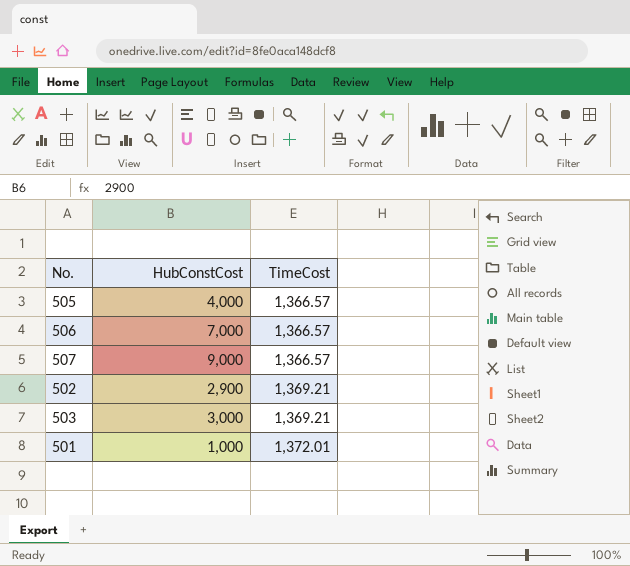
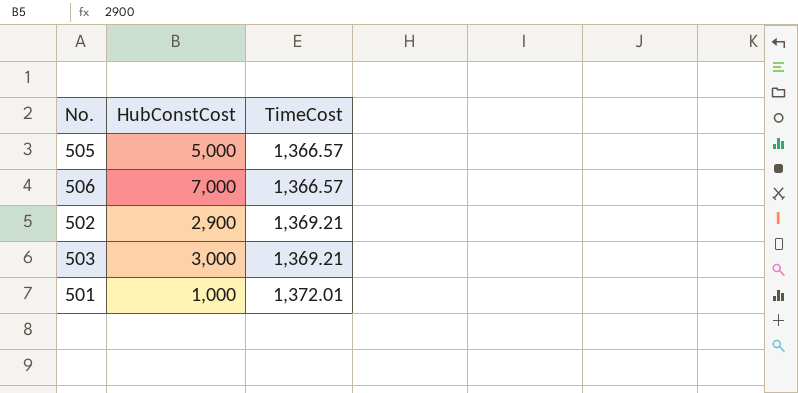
row 507: 9,000 | 1,366.57 -> none
505 | HubConstCost: 4,000 -> 5,000

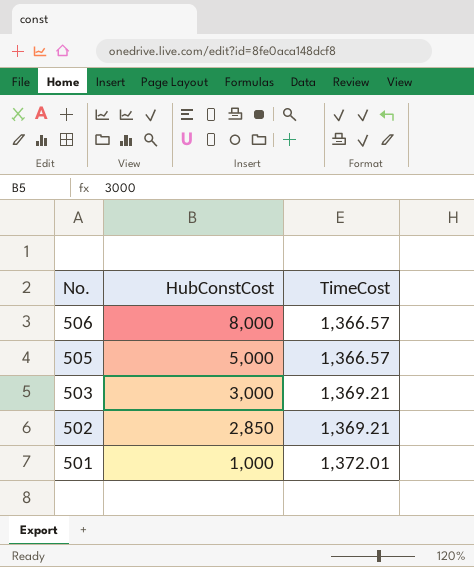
row order: TimeCost ascending -> No. descending
506 | HubConstCost: 7,000 -> 8,000
502 | HubConstCost: 2,900 -> 2,850

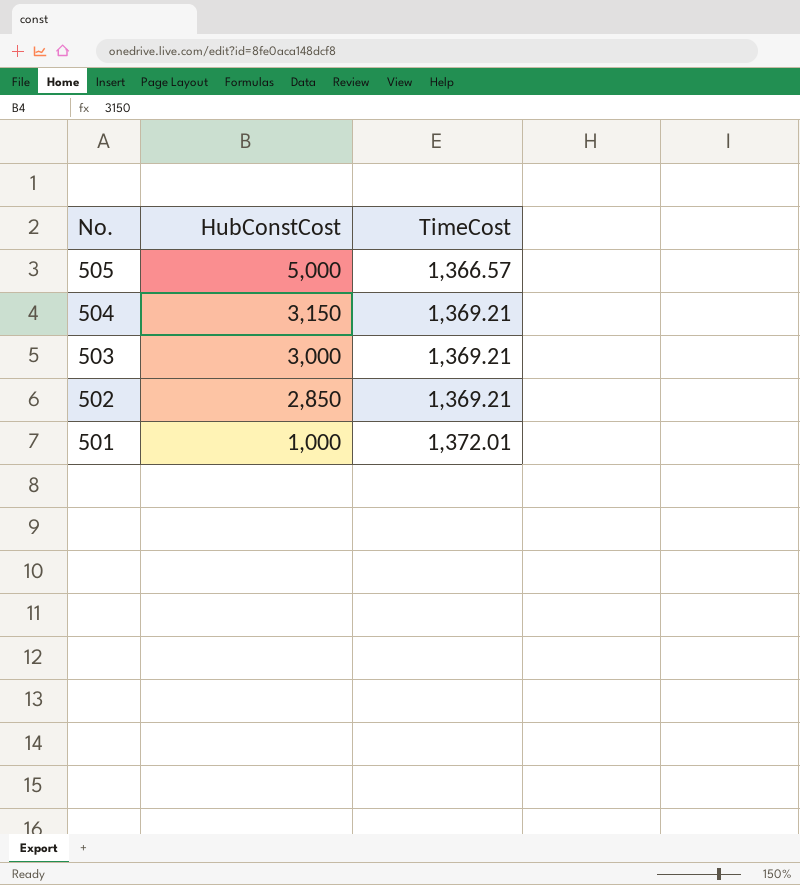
row 506: 8,000 | 1,366.57 -> none
row 504: none -> 3,150 | 1,369.21

